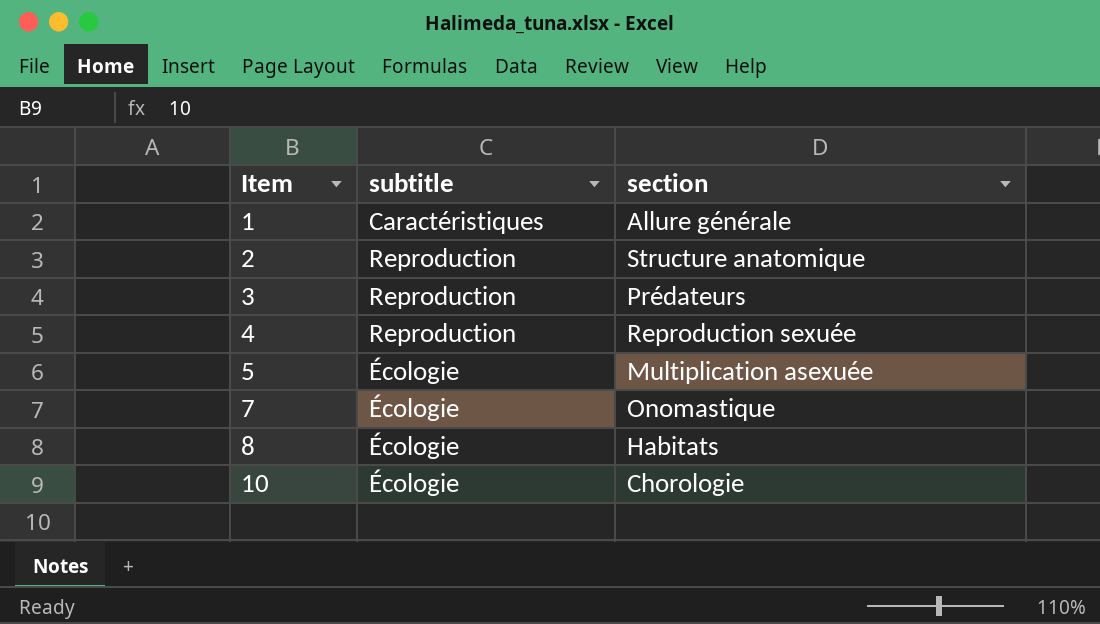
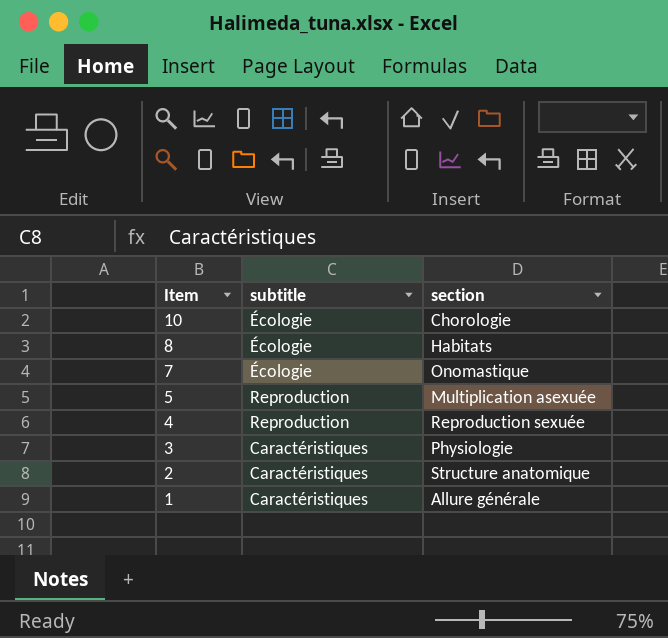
row order: Item ascending -> Item descending
5 | subtitle: Écologie -> Reproduction
3 | subtitle: Reproduction -> Caractéristiques
3 | section: Prédateurs -> Physiologie
2 | subtitle: Reproduction -> Caractéristiques

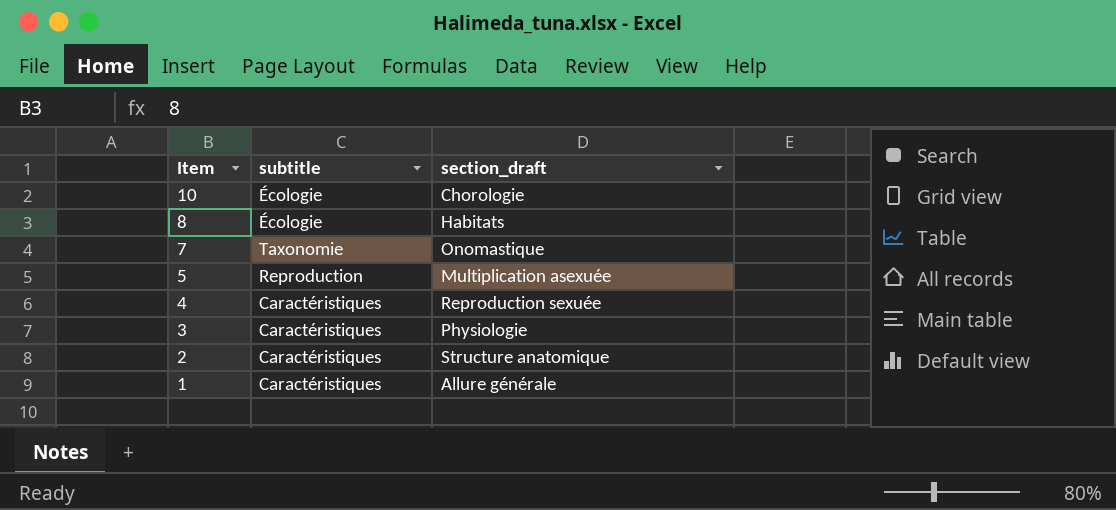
column name: section -> section_draft
7 | subtitle: Écologie -> Taxonomie
4 | subtitle: Reproduction -> Caractéristiques

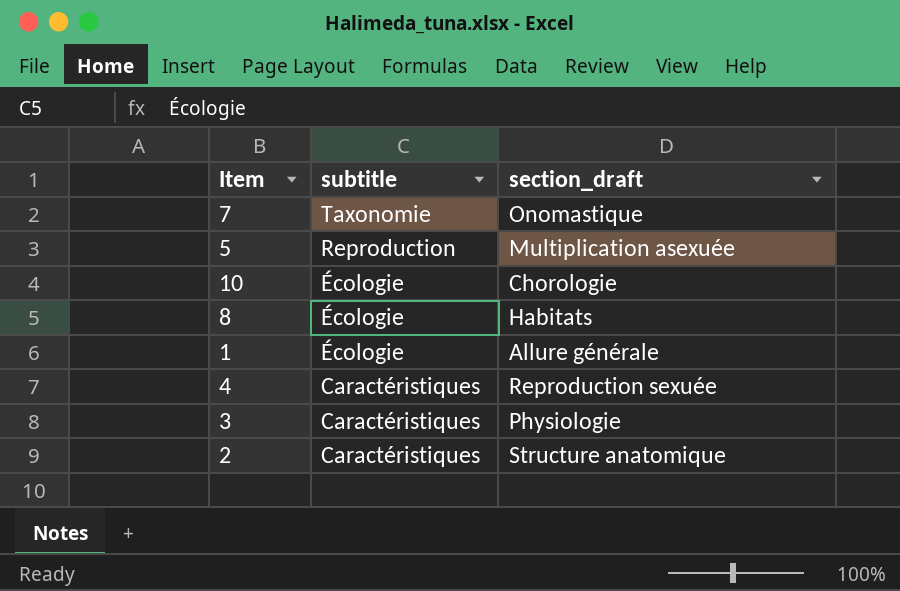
row order: Item descending -> subtitle descending
1 | subtitle: Caractéristiques -> Écologie

